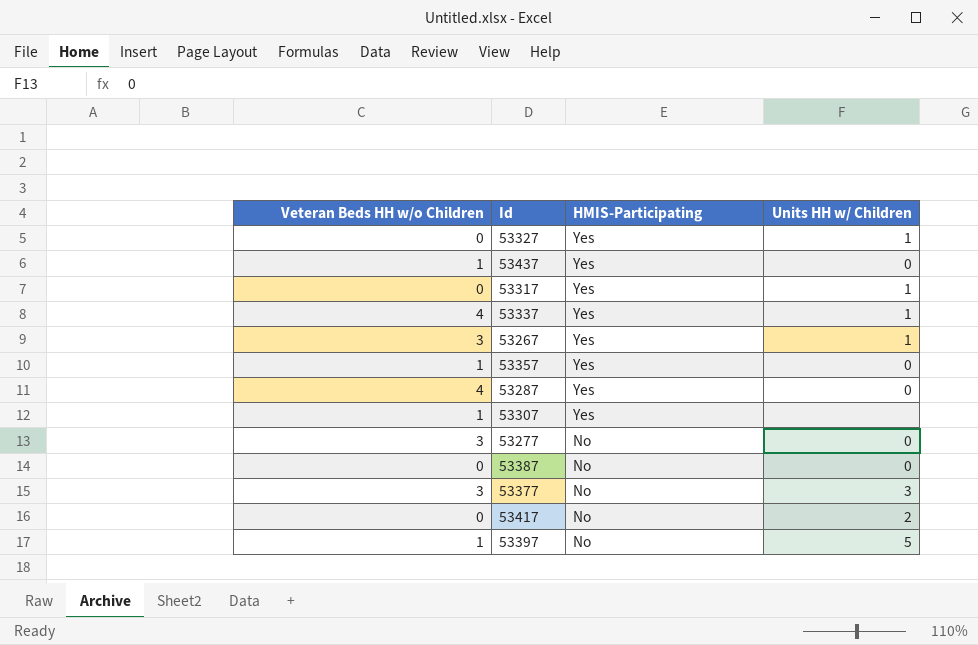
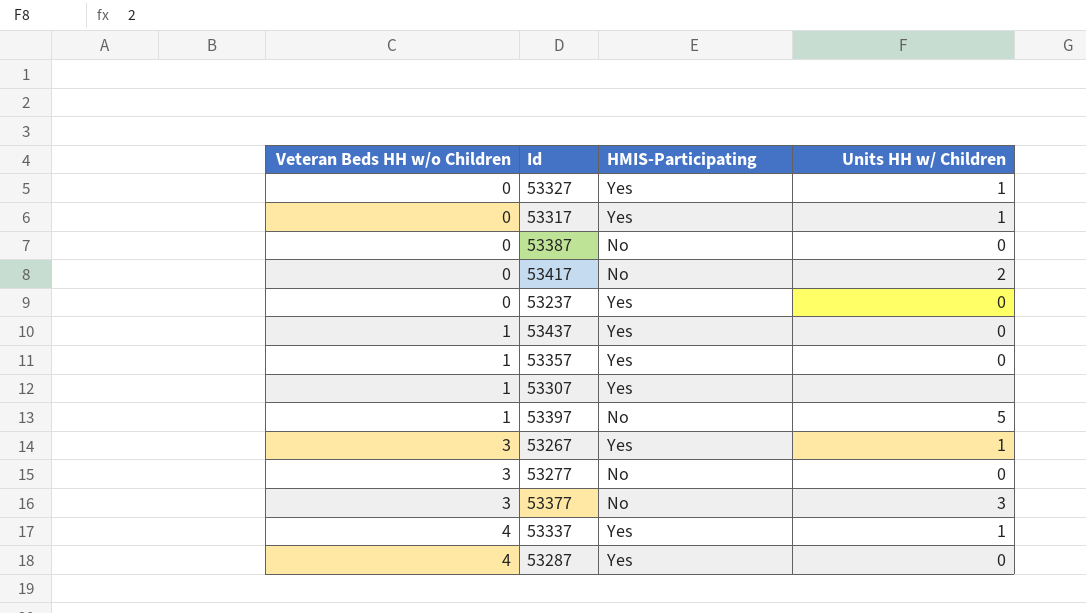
row order: HMIS-Participating descending -> Veteran Beds HH w/o Children ascending
row 53237: none -> 0 | Yes | 0

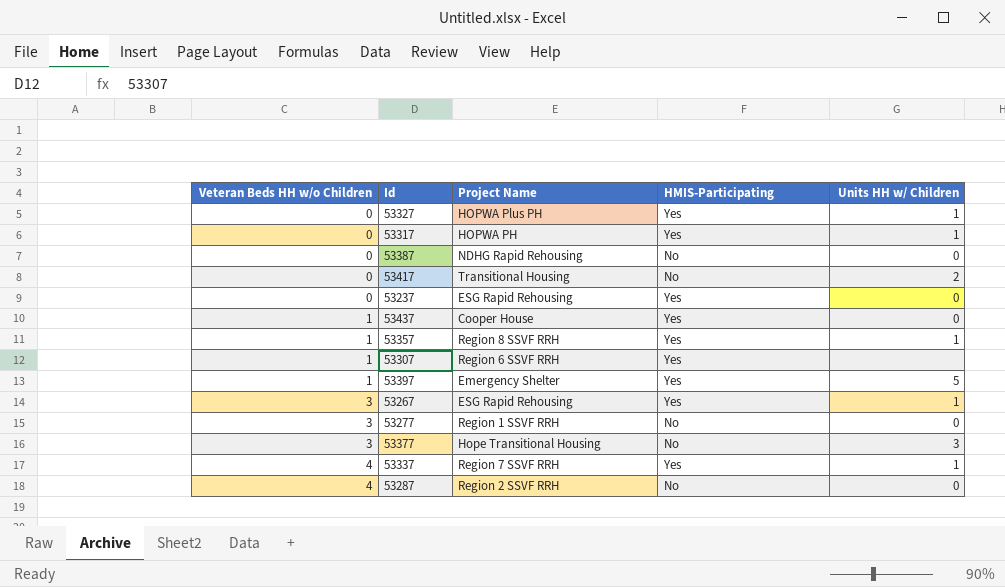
column Project Name | position: none -> 3
53357 | Units HH w/ Children: 0 -> 1
53397 | HMIS-Participating: No -> Yes
53287 | HMIS-Participating: Yes -> No

